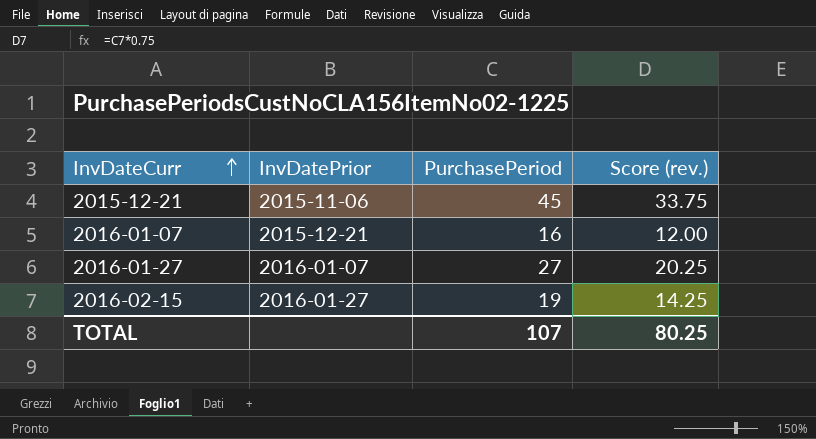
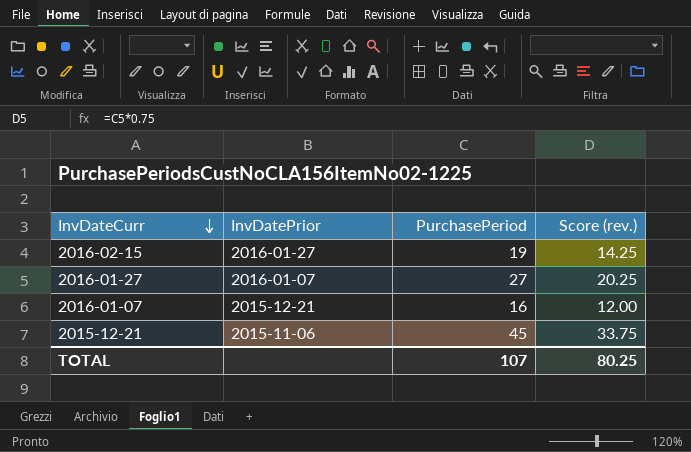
row order: InvDateCurr ascending -> InvDateCurr descending

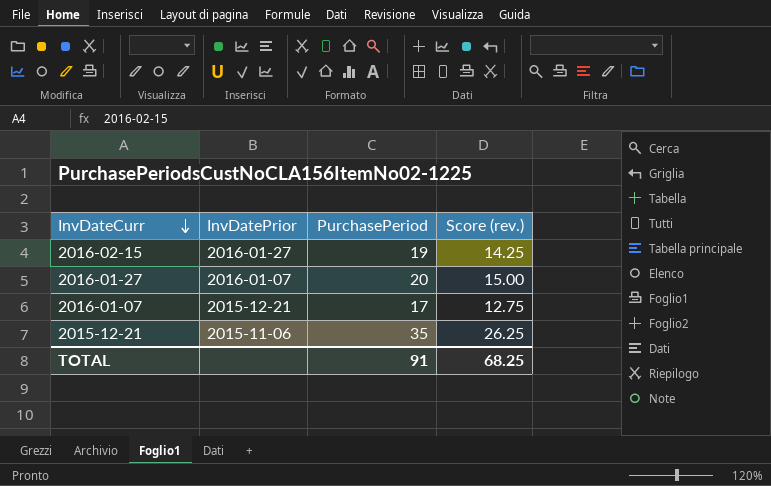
2016-01-27 | PurchasePeriod: 27 -> 20
2016-01-27 | Score (rev.): 20.25 -> 15.00
2016-01-07 | PurchasePeriod: 16 -> 17
2016-01-07 | Score (rev.): 12.00 -> 12.75
2015-12-21 | PurchasePeriod: 45 -> 35
2015-12-21 | Score (rev.): 33.75 -> 26.25
TOTAL | PurchasePeriod: 107 -> 91
TOTAL | Score (rev.): 80.25 -> 68.25

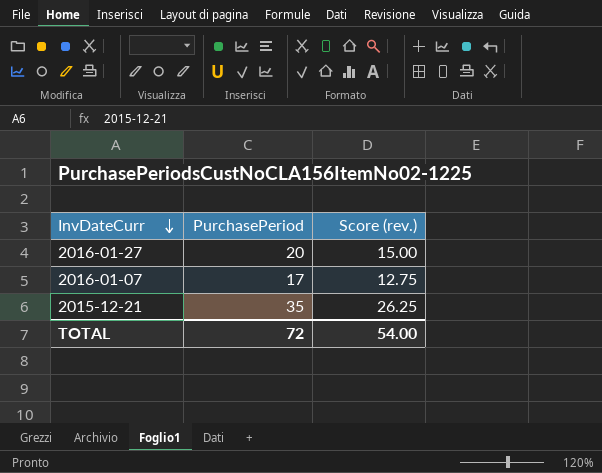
column InvDatePrior | position: 2 -> none
row 2016-02-15: 2016-01-27 | 19 | 14.25 -> none
TOTAL | PurchasePeriod: 91 -> 72
TOTAL | Score (rev.): 68.25 -> 54.00

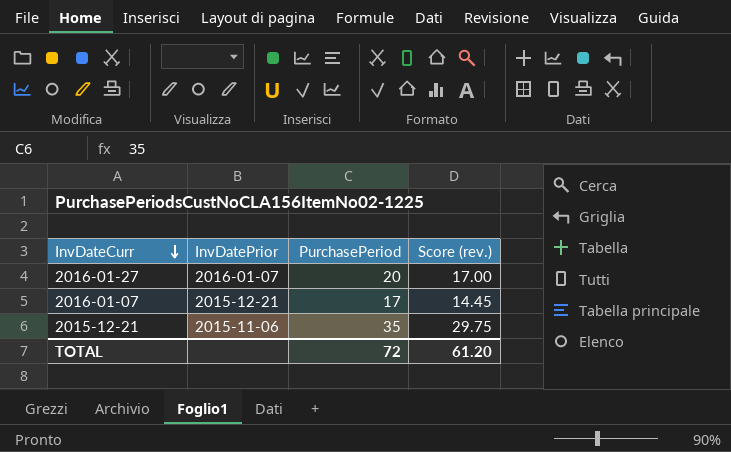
column InvDatePrior | position: none -> 2
column Score (rev.) | formula: [PurchasePeriod] * 0.75 -> [PurchasePeriod] * 0.85
TOTAL | Score (rev.): 54.00 -> 61.20

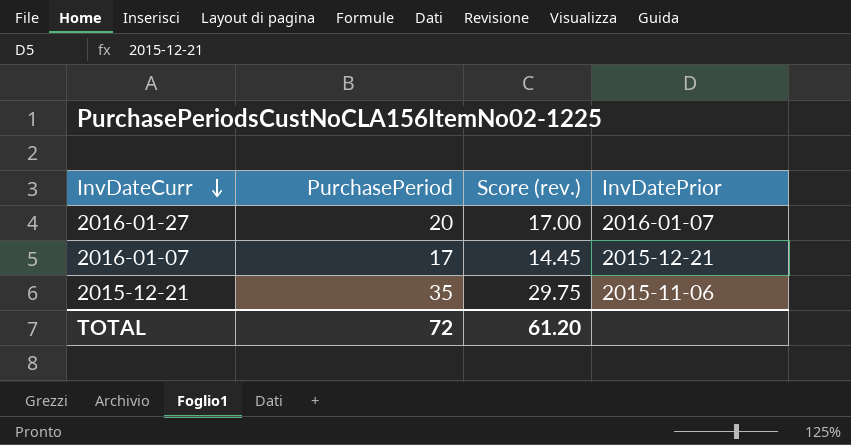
column InvDatePrior | position: 2 -> 4

